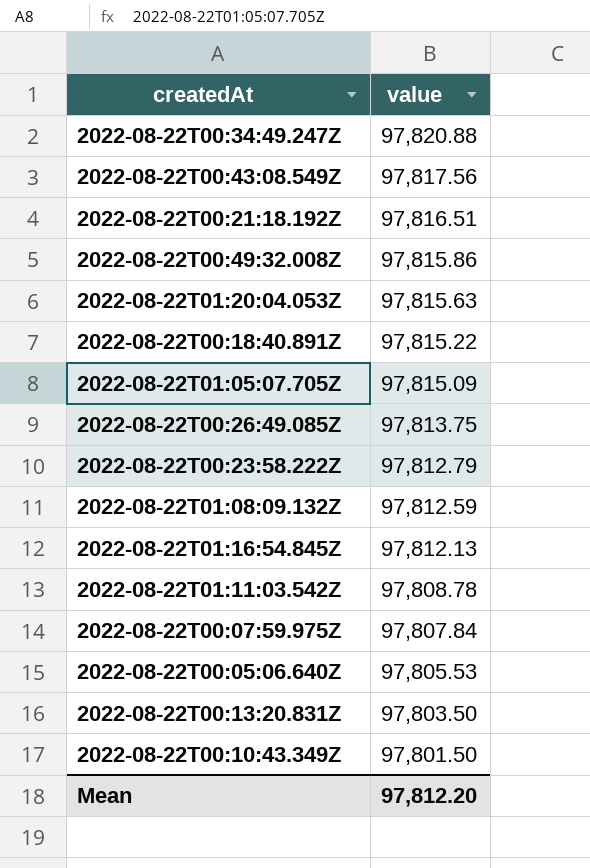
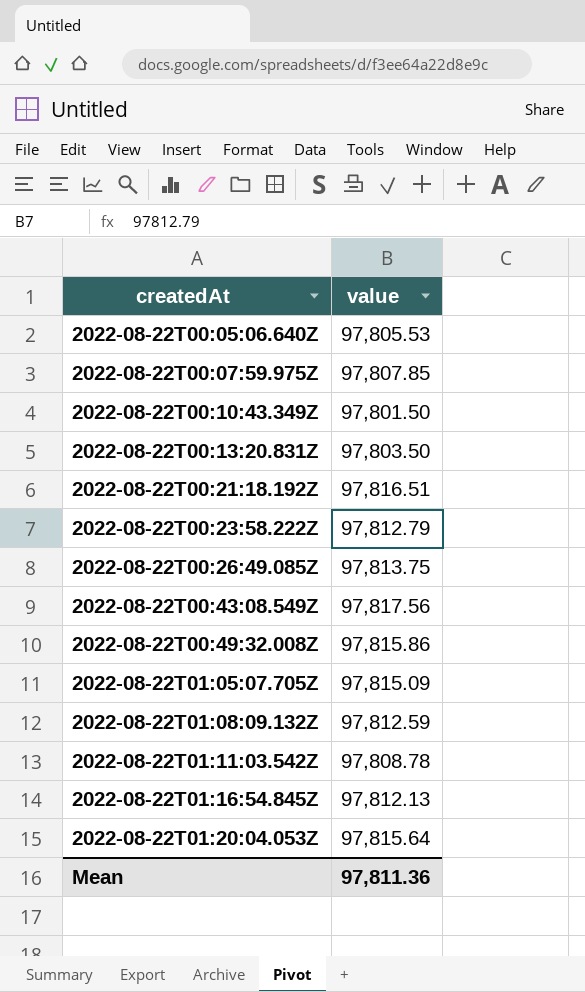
row order: value descending -> createdAt ascending
row 2022-08-22T00:34:49.247Z: 97,820.88 -> none
row 2022-08-22T00:18:40.891Z: 97,815.22 -> none
2022-08-22T00:07:59.975Z | value: 97,807.84 -> 97,807.85
2022-08-22T01:20:04.053Z | value: 97,815.63 -> 97,815.64
Mean | value: 97,812.20 -> 97,811.36

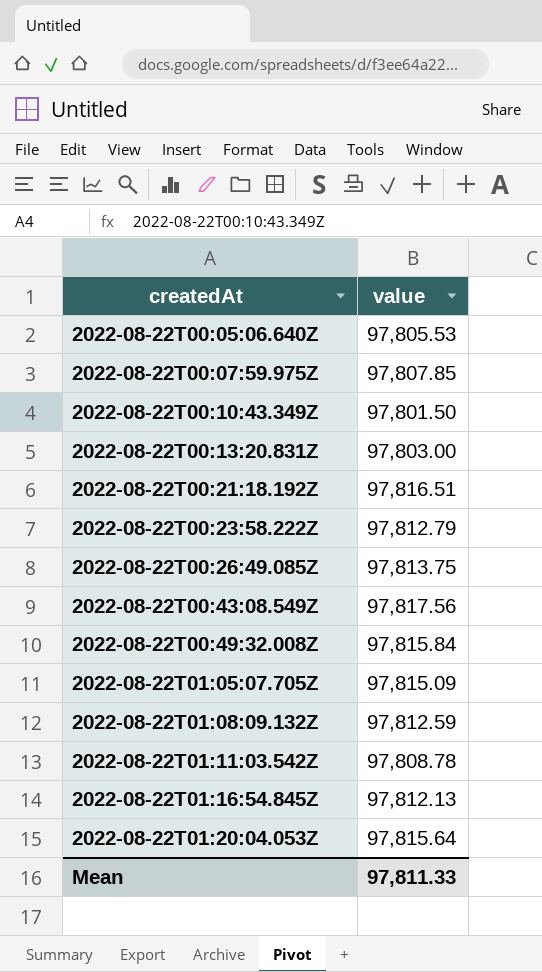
2022-08-22T00:13:20.831Z | value: 97,803.50 -> 97,803.00
2022-08-22T00:49:32.008Z | value: 97,815.86 -> 97,815.84
Mean | value: 97,811.36 -> 97,811.33

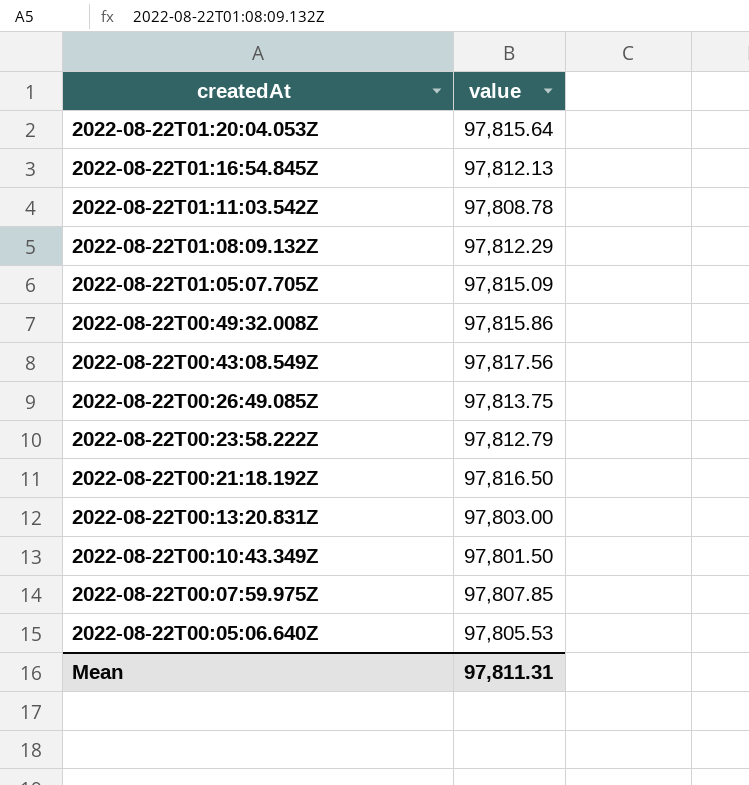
row order: createdAt ascending -> createdAt descending
2022-08-22T01:08:09.132Z | value: 97,812.59 -> 97,812.29
2022-08-22T00:49:32.008Z | value: 97,815.84 -> 97,815.86
2022-08-22T00:21:18.192Z | value: 97,816.51 -> 97,816.50
Mean | value: 97,811.33 -> 97,811.31

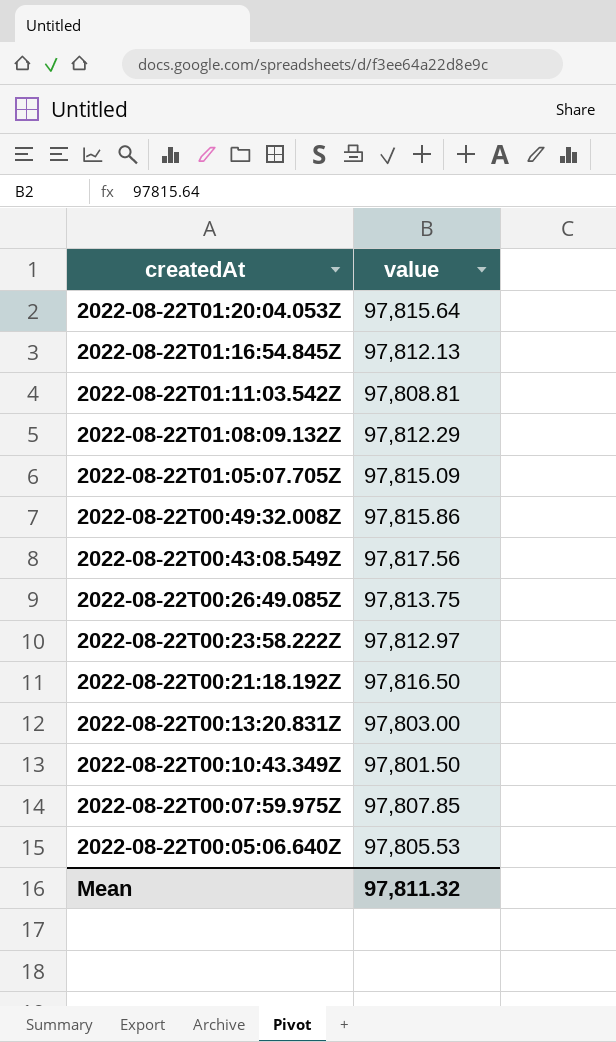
2022-08-22T01:11:03.542Z | value: 97,808.78 -> 97,808.81
2022-08-22T00:23:58.222Z | value: 97,812.79 -> 97,812.97
Mean | value: 97,811.31 -> 97,811.32

